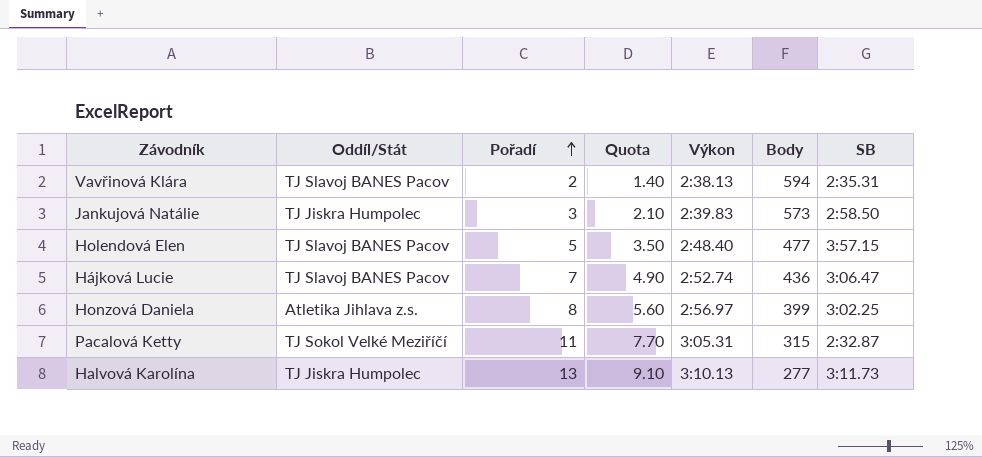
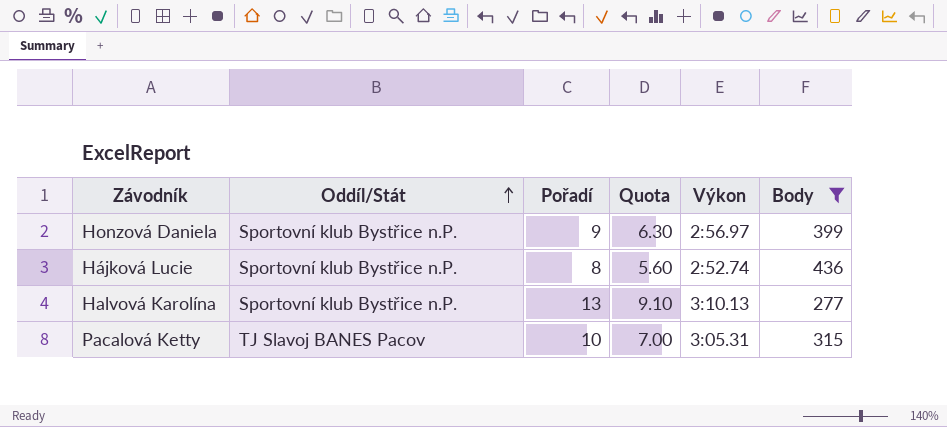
filter: none -> Body <= 436
row order: Pořadí ascending -> Oddíl/Stát ascending
column SB | position: 7 -> none
Honzová Daniela | Oddíl/Stát: Atletika Jihlava z.s. -> Sportovní klub Bystřice n.P.
Honzová Daniela | Pořadí: 8 -> 9
Honzová Daniela | Quota: 5.60 -> 6.30
Hájková Lucie | Oddíl/Stát: TJ Slavoj BANES Pacov -> Sportovní klub Bystřice n.P.
Hájková Lucie | Pořadí: 7 -> 8
Hájková Lucie | Quota: 4.90 -> 5.60
Halvová Karolína | Oddíl/Stát: TJ Jiskra Humpolec -> Sportovní klub Bystřice n.P.
Pacalová Ketty | Oddíl/Stát: TJ Sokol Velké Meziříčí -> TJ Slavoj BANES Pacov
Pacalová Ketty | Pořadí: 11 -> 10
Pacalová Ketty | Quota: 7.70 -> 7.00

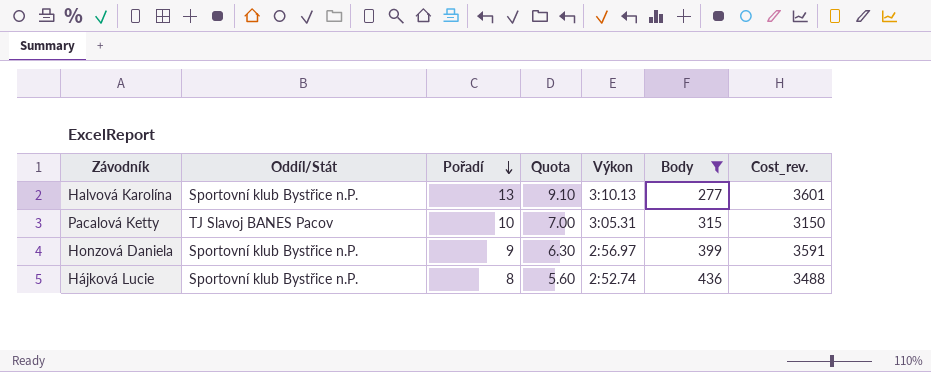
row order: Oddíl/Stát ascending -> Pořadí descending
column Cost_rev. | formula: none -> [Pořadí] * [Body]

